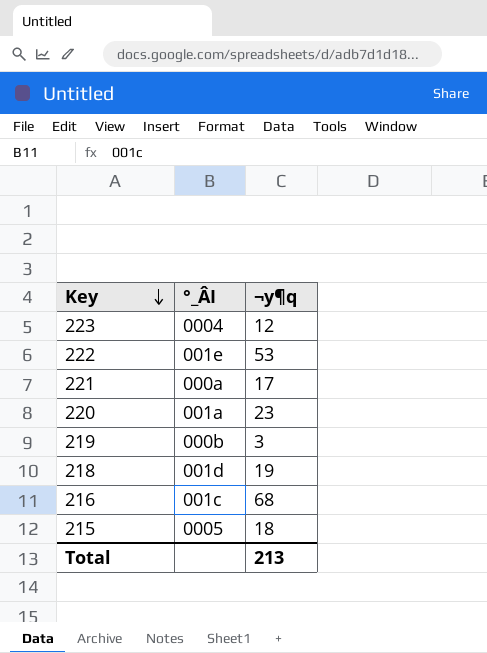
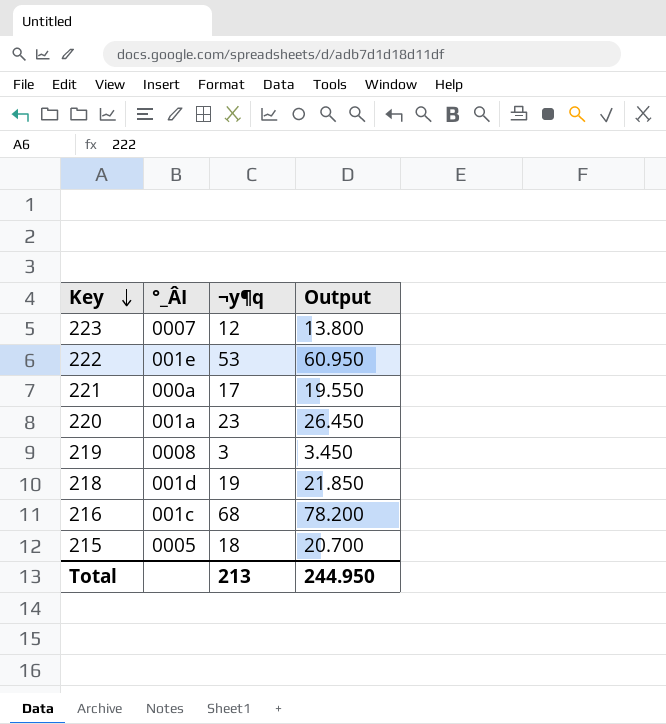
column Output | formula: none -> [¬y¶q] * 1.15
223 | °_ÂI: 0004 -> 0007
219 | °_ÂI: 000b -> 0008

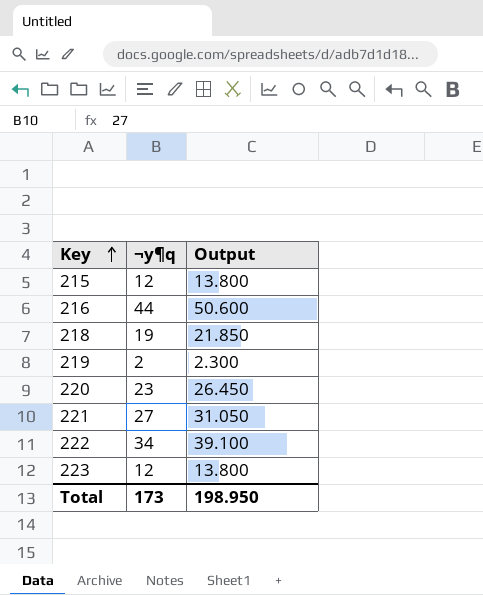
row order: Key descending -> Key ascending
column °_ÂI | position: 2 -> none
215 | ¬y¶q: 18 -> 12
215 | Output: 20.700 -> 13.800
216 | ¬y¶q: 68 -> 44
216 | Output: 78.200 -> 50.600
219 | ¬y¶q: 3 -> 2
219 | Output: 3.450 -> 2.300
221 | ¬y¶q: 17 -> 27
221 | Output: 19.550 -> 31.050
222 | ¬y¶q: 53 -> 34
222 | Output: 60.950 -> 39.100
Total | ¬y¶q: 213 -> 173
Total | Output: 244.950 -> 198.950

